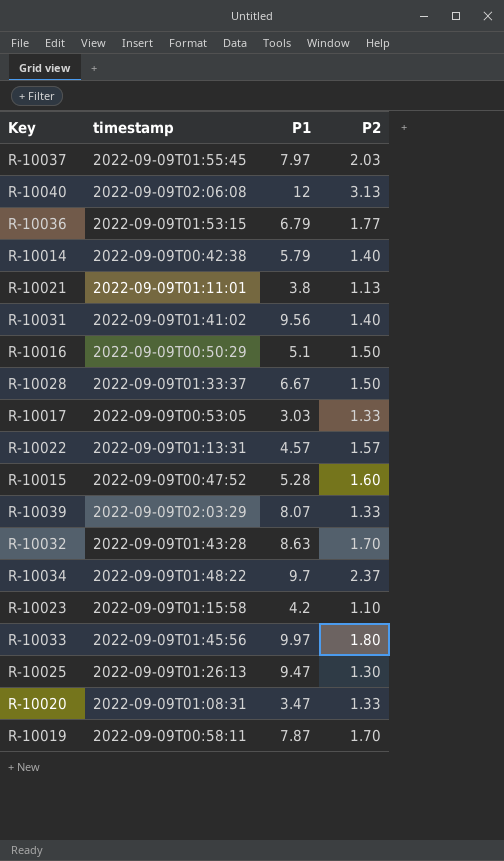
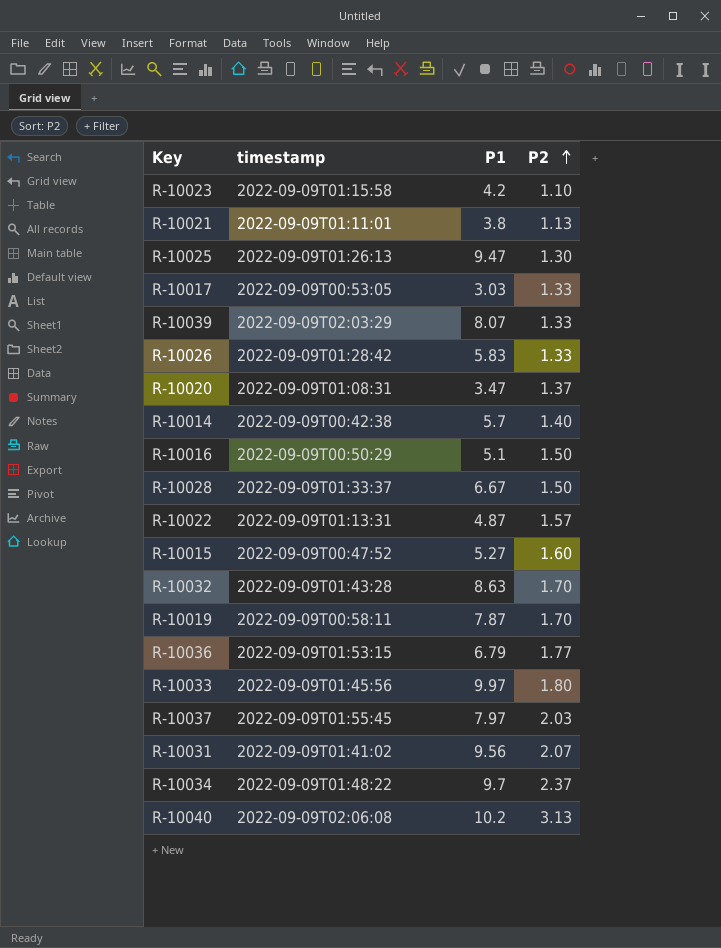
row order: none -> P2 ascending
row R-10026: none -> 2022-09-09T01:28:42 | 5.83 | 1.33
R-10020 | P2: 1.33 -> 1.37
R-10014 | P1: 5.79 -> 5.7
R-10022 | P1: 4.57 -> 4.87
R-10015 | P1: 5.28 -> 5.27
R-10031 | P2: 1.40 -> 2.07
R-10040 | P1: 12 -> 10.2

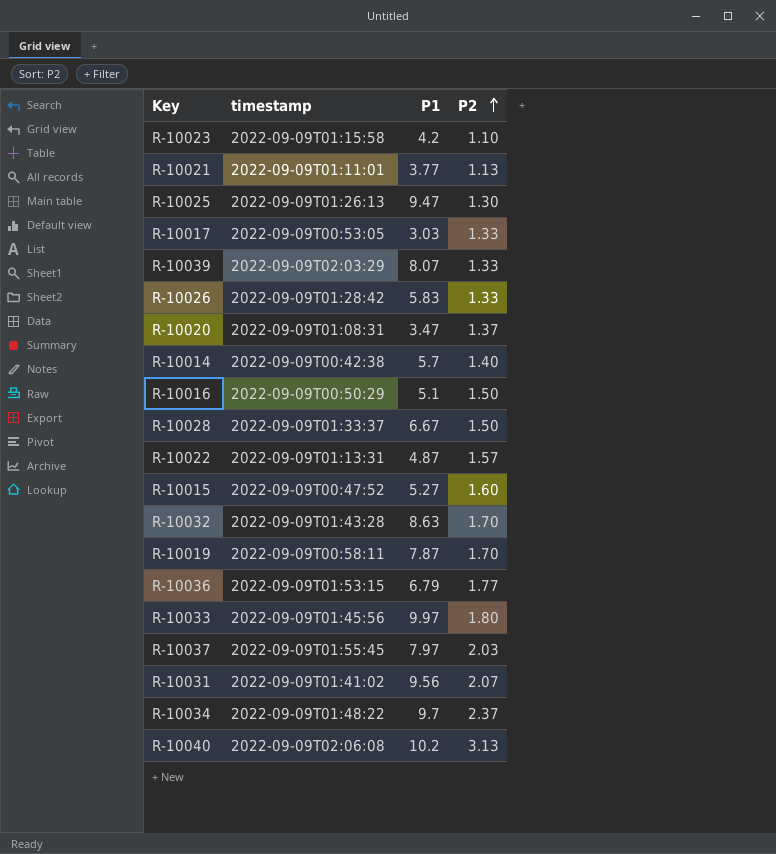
R-10021 | P1: 3.8 -> 3.77

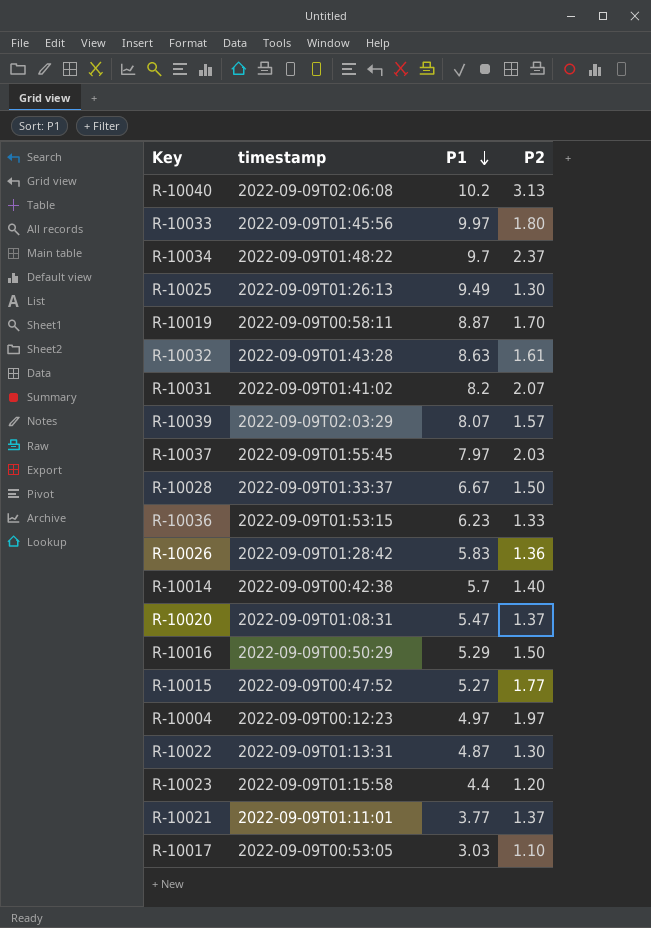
row order: P2 ascending -> P1 descending
R-10025 | P1: 9.47 -> 9.49
R-10019 | P1: 7.87 -> 8.87
R-10032 | P2: 1.70 -> 1.61
R-10031 | P1: 9.56 -> 8.2
R-10039 | P2: 1.33 -> 1.57
R-10036 | P1: 6.79 -> 6.23
R-10036 | P2: 1.77 -> 1.33
R-10026 | P2: 1.33 -> 1.36
R-10020 | P1: 3.47 -> 5.47
R-10016 | P1: 5.1 -> 5.29
R-10015 | P2: 1.60 -> 1.77
row R-10004: none -> 2022-09-09T00:12:23 | 4.97 | 1.97
R-10022 | P2: 1.57 -> 1.30
R-10023 | P1: 4.2 -> 4.4
R-10023 | P2: 1.10 -> 1.20
R-10021 | P2: 1.13 -> 1.37
R-10017 | P2: 1.33 -> 1.10

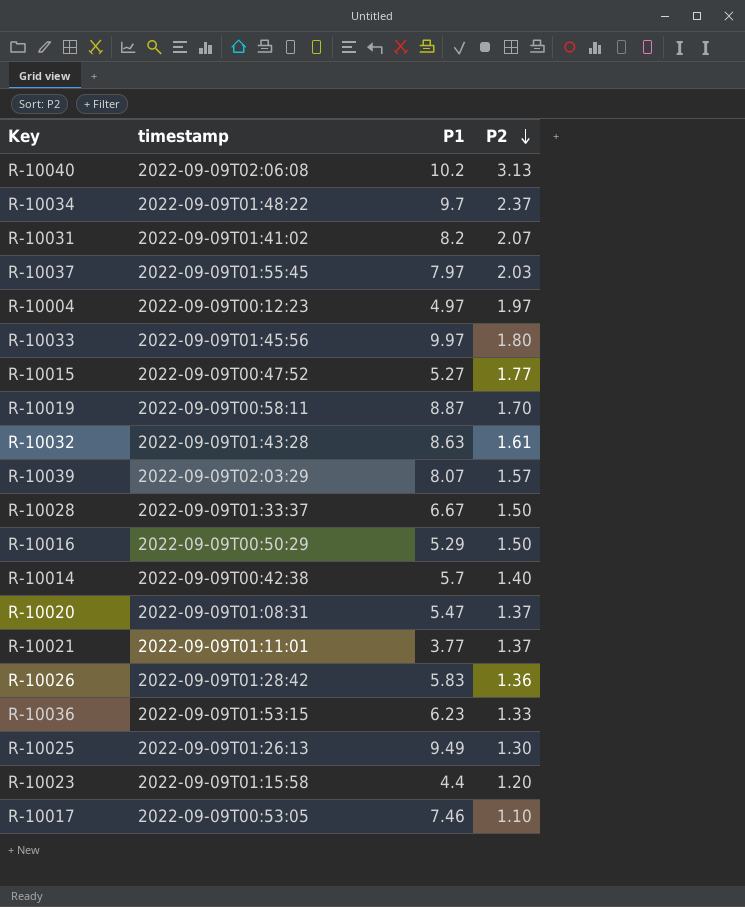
row order: P1 descending -> P2 descending
row R-10022: 2022-09-09T01:13:31 | 4.87 | 1.30 -> none
R-10017 | P1: 3.03 -> 7.46

